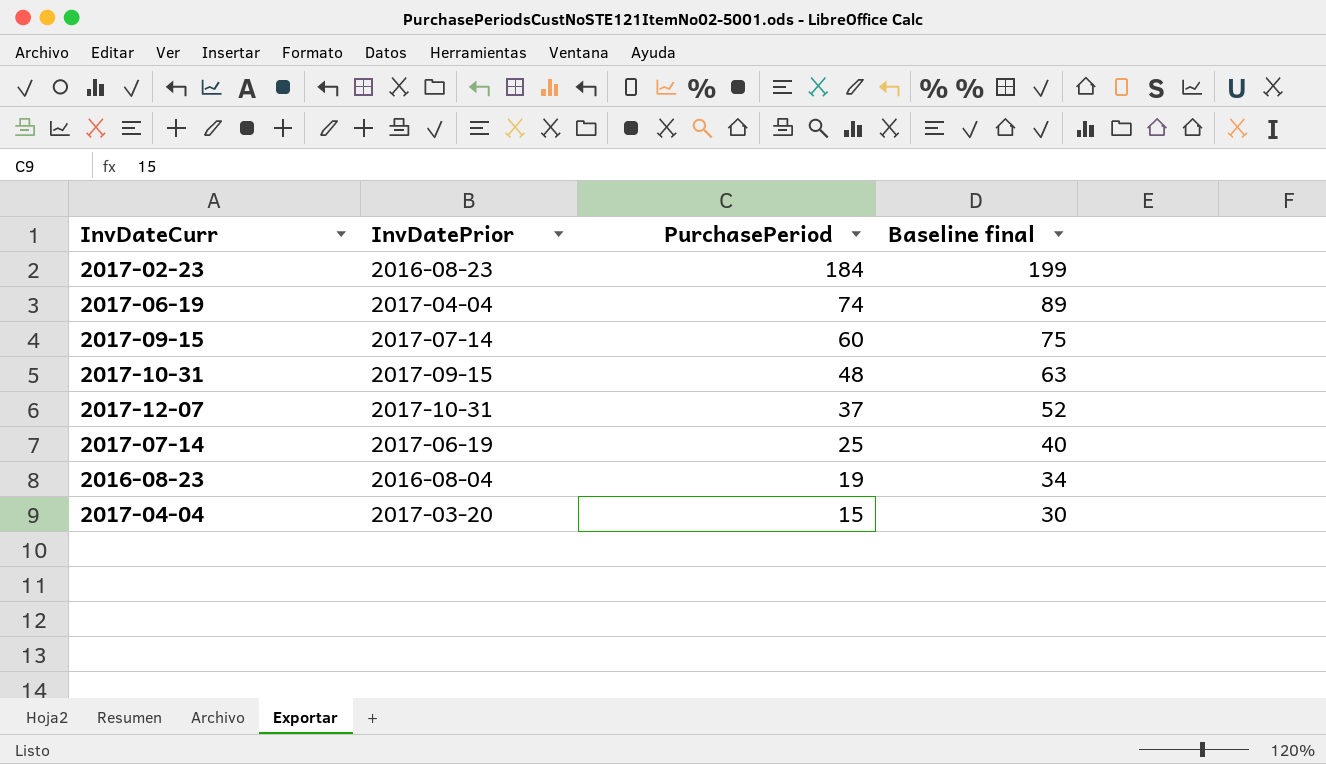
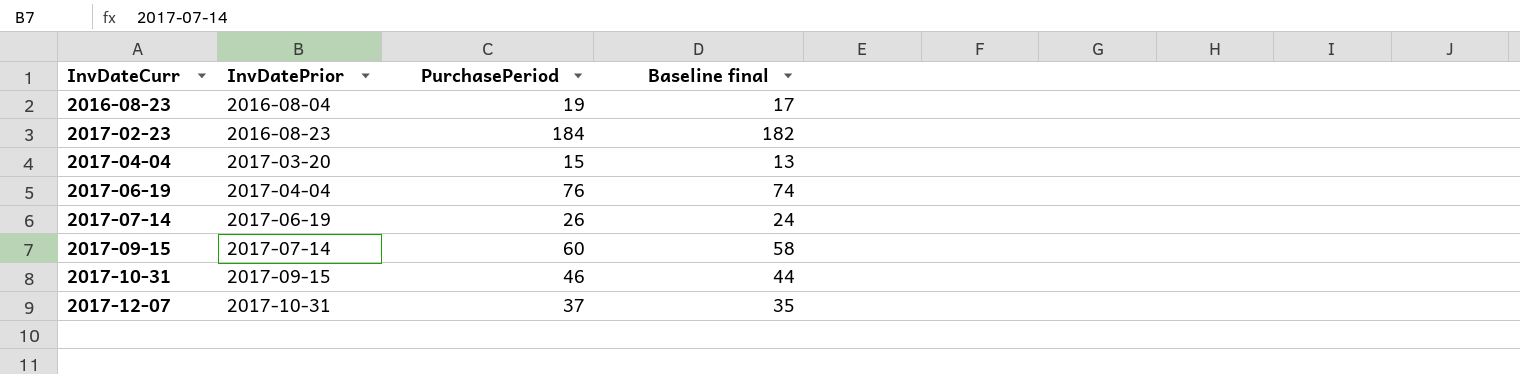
row order: PurchasePeriod descending -> InvDateCurr ascending
column Baseline final | formula: [PurchasePeriod] + 15 -> [PurchasePeriod] - 2
2017-06-19 | PurchasePeriod: 74 -> 76
2017-07-14 | PurchasePeriod: 25 -> 26
2017-10-31 | PurchasePeriod: 48 -> 46

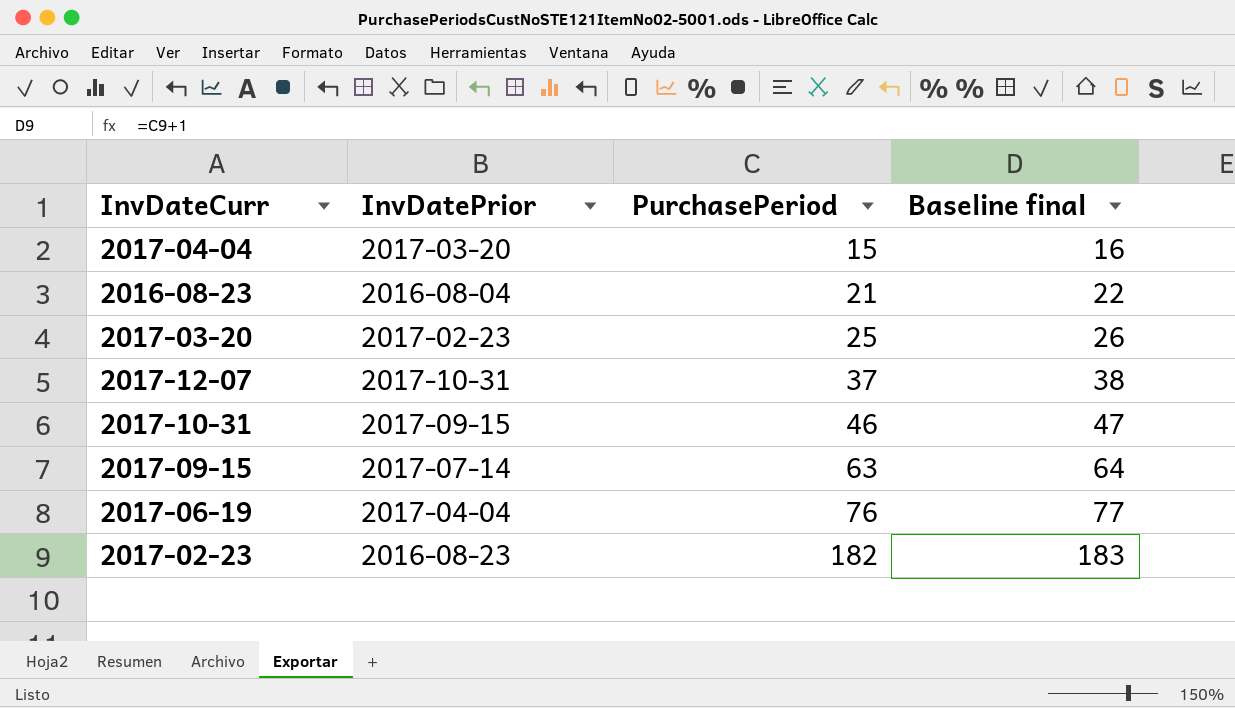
row order: InvDateCurr ascending -> PurchasePeriod ascending
column Baseline final | formula: [PurchasePeriod] - 2 -> [PurchasePeriod] + 1
row 2017-07-14: 2017-06-19 | 26 | 24 -> none
2016-08-23 | PurchasePeriod: 19 -> 21
row 2017-03-20: none -> 2017-02-23 | 25 | 26
2017-09-15 | PurchasePeriod: 60 -> 63
2017-02-23 | PurchasePeriod: 184 -> 182

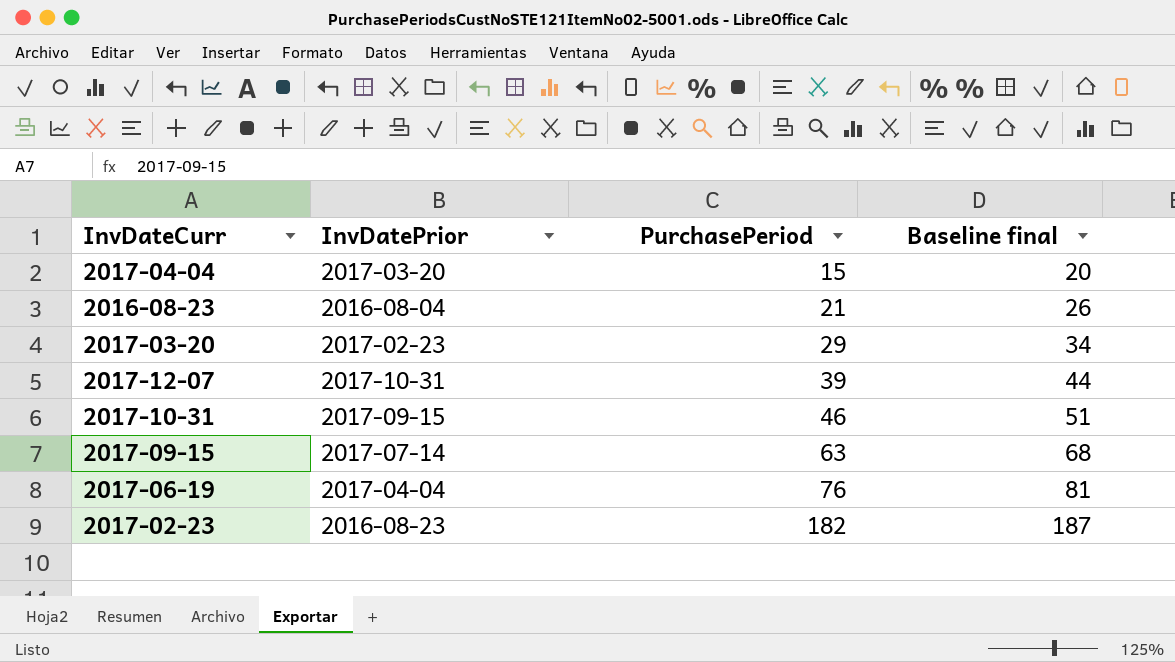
column Baseline final | formula: [PurchasePeriod] + 1 -> [PurchasePeriod] + 5
2017-03-20 | PurchasePeriod: 25 -> 29
2017-12-07 | PurchasePeriod: 37 -> 39

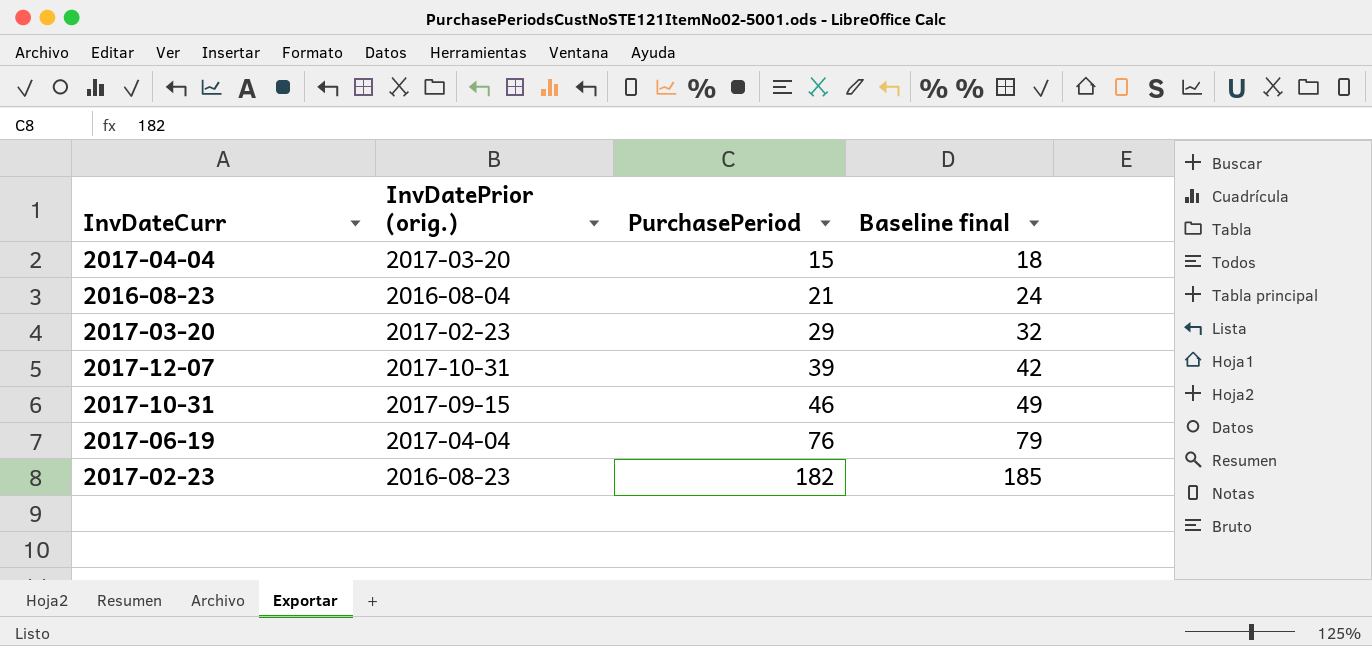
column name: InvDatePrior -> InvDatePrior (orig.)
column Baseline final | formula: [PurchasePeriod] + 5 -> [PurchasePeriod] + 3
row 2017-09-15: 2017-07-14 | 63 | 68 -> none

